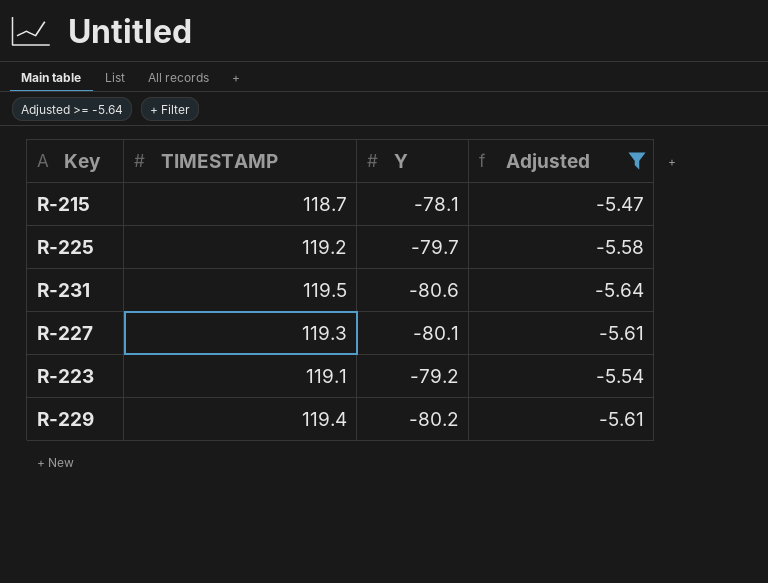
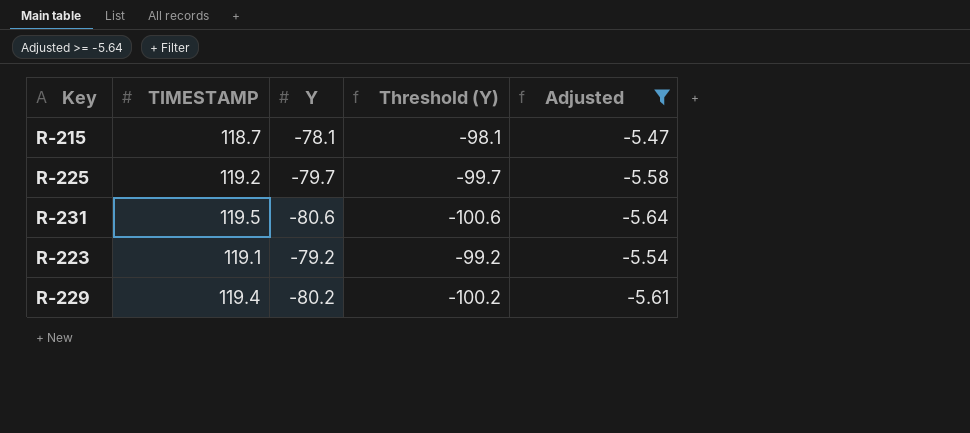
column Threshold (Y) | formula: none -> [Y] - 20
row R-227: 119.3 | -80.1 | -5.61 -> none

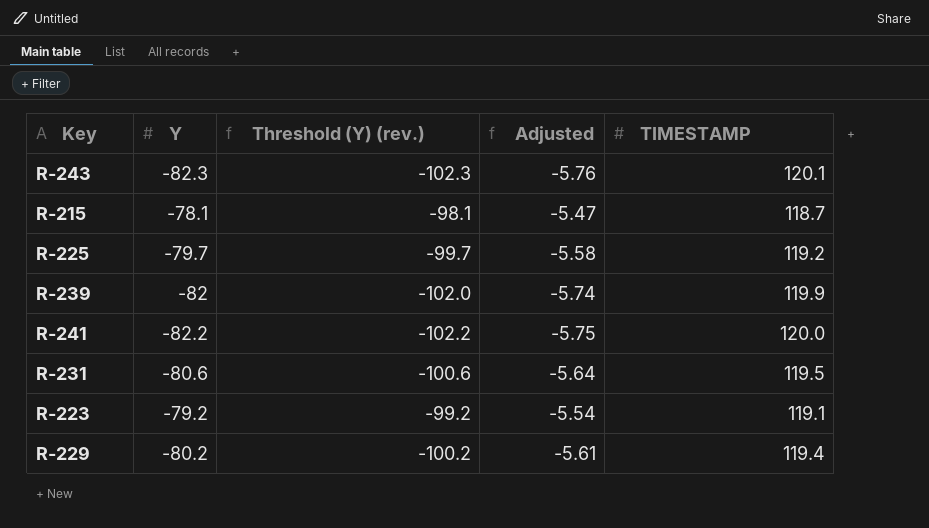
filter: Adjusted >= -5.64 -> none
column name: Threshold (Y) -> Threshold (Y) (rev.)
column TIMESTAMP | position: 2 -> 5

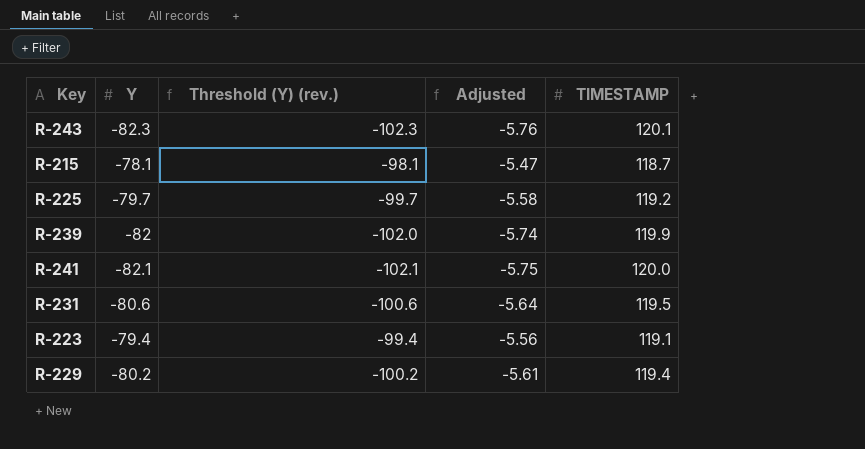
R-241 | Y: -82.2 -> -82.1
R-241 | Threshold (Y) (rev.): -102.2 -> -102.1
R-223 | Y: -79.2 -> -79.4
R-223 | Threshold (Y) (rev.): -99.2 -> -99.4
R-223 | Adjusted: -5.54 -> -5.56

